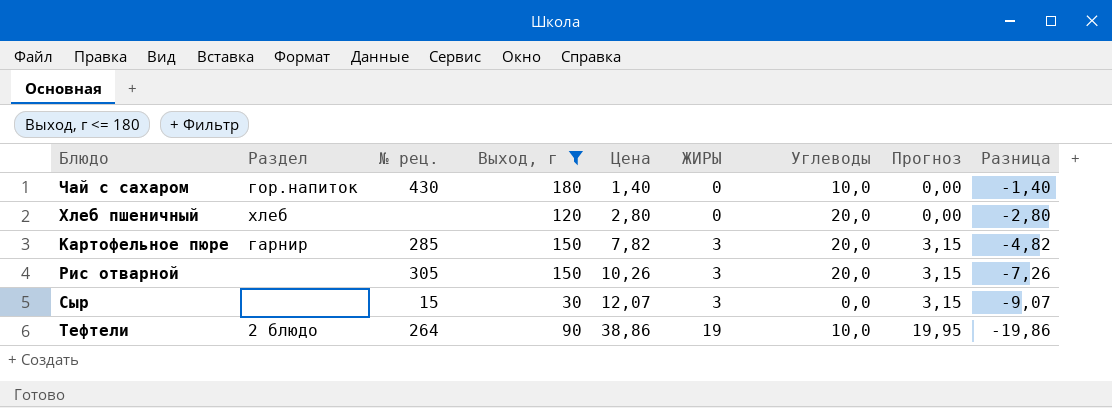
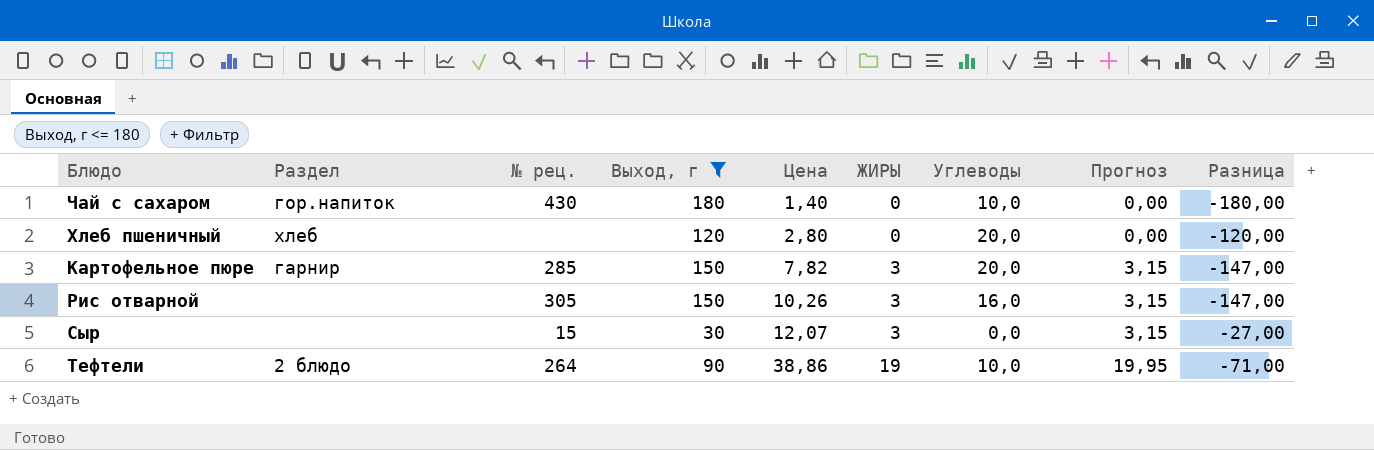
column Разница | formula: [ЖИРЫ] - [Цена] -> [ЖИРЫ] - [Выход, г]
Рис отварной | Углеводы: 20,0 -> 16,0

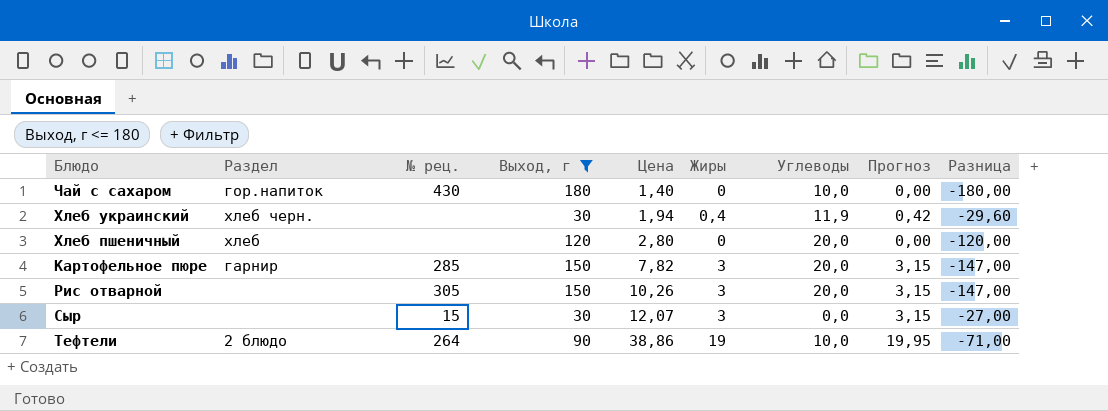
column name: ЖИРЫ -> Жиры
row Хлеб украинский: none -> хлеб черн. | none | 30 | 1,94 | 0,4 | 11,9 | 0,42 | -29,60
Рис отварной | Углеводы: 16,0 -> 20,0

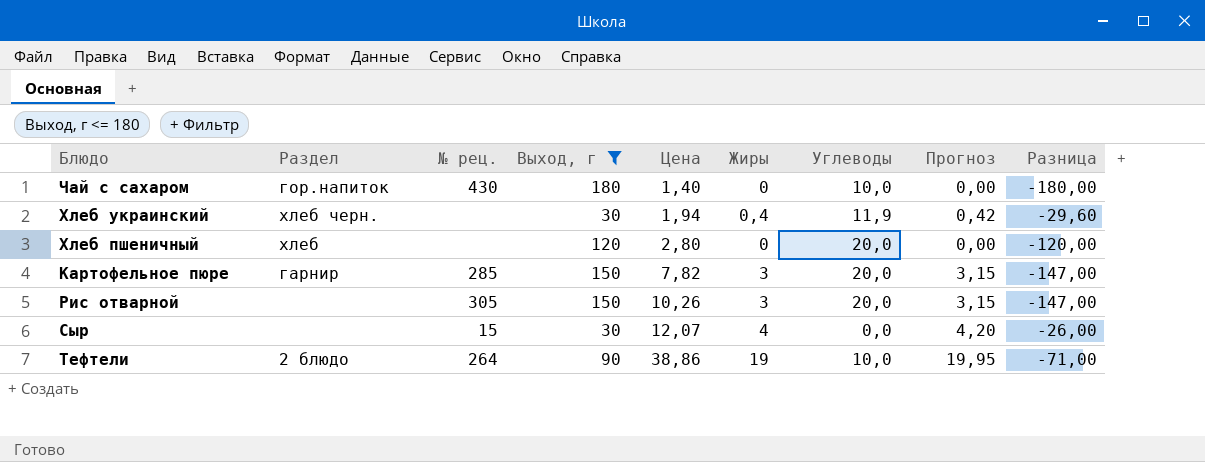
Сыр | Жиры: 3 -> 4
Сыр | Прогноз: 3,15 -> 4,20
Сыр | Разница: -27,00 -> -26,00

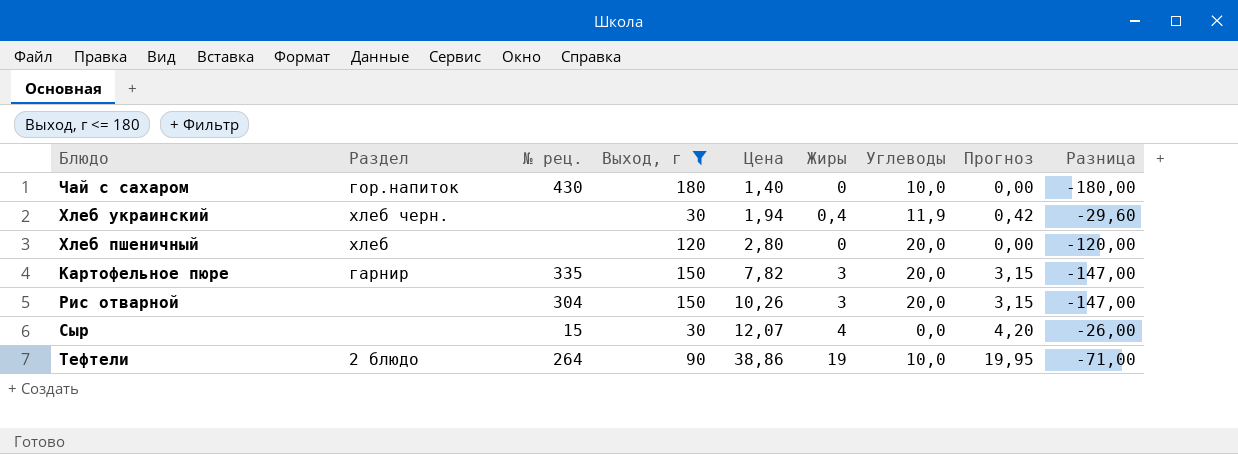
Картофельное пюре | № рец.: 285 -> 335
Рис отварной | № рец.: 305 -> 304

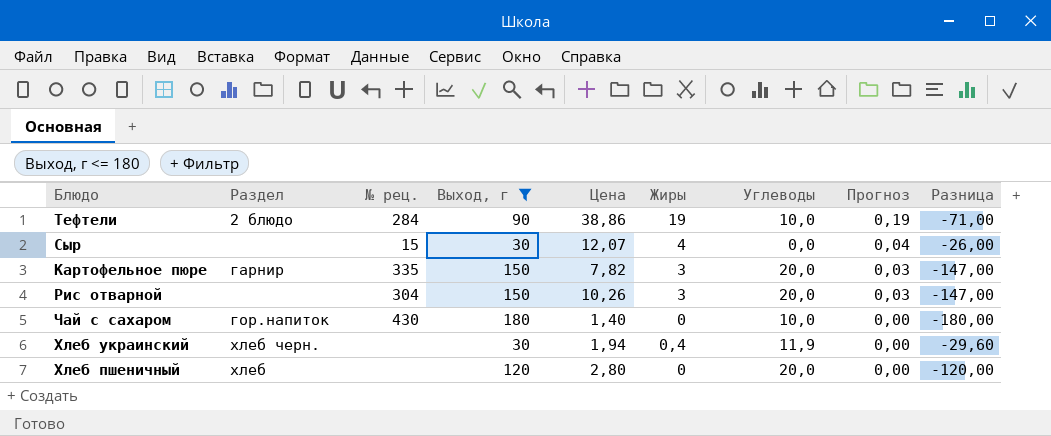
row order: Цена ascending -> Прогноз descending
column Прогноз | formula: [Жиры] * 1,05 -> [Жиры] * 0,01
Тефтели | № рец.: 264 -> 284

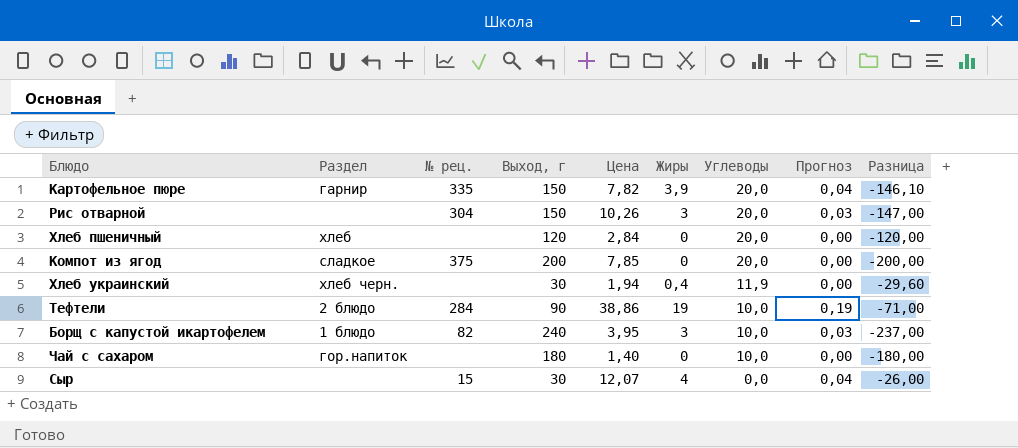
filter: Выход, г <= 180 -> none
row order: Прогноз descending -> Углеводы descending
Картофельное пюре | Жиры: 3 -> 3,9
Картофельное пюре | Прогноз: 0,03 -> 0,04
Картофельное пюре | Разница: -147,00 -> -146,10
Хлеб пшеничный | Цена: 2,80 -> 2,84
Чай с сахаром | № рец.: 430 -> none

